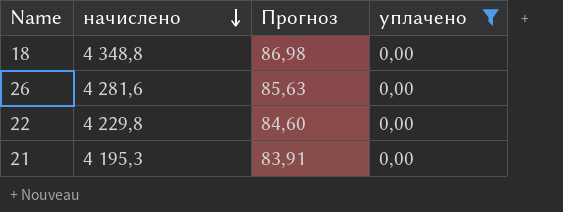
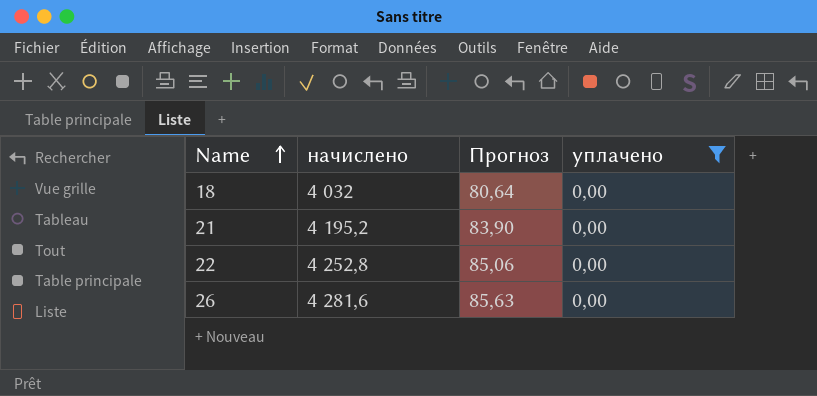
row order: начислено descending -> Name ascending
18 | начислено: 4 348,8 -> 4 032
18 | Прогноз: 86,98 -> 80,64
21 | начислено: 4 195,3 -> 4 195,2
21 | Прогноз: 83,91 -> 83,90
22 | начислено: 4 229,8 -> 4 252,8
22 | Прогноз: 84,60 -> 85,06

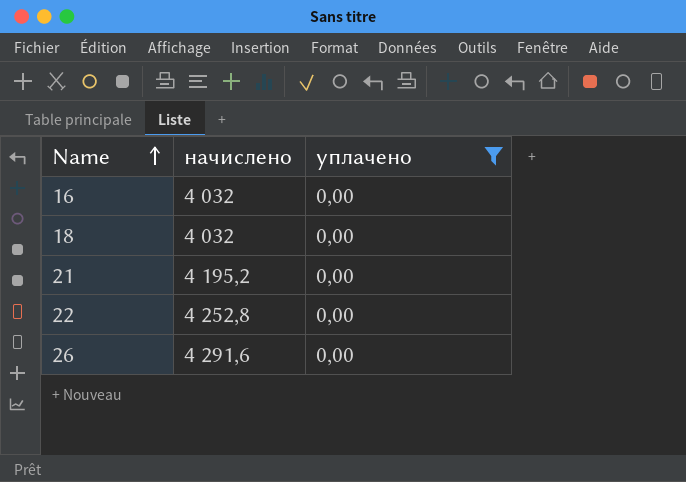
column Прогноз | formula: [начислено] * 0,02 -> none
row 16: none -> 4 032 | 0,00
26 | начислено: 4 281,6 -> 4 291,6

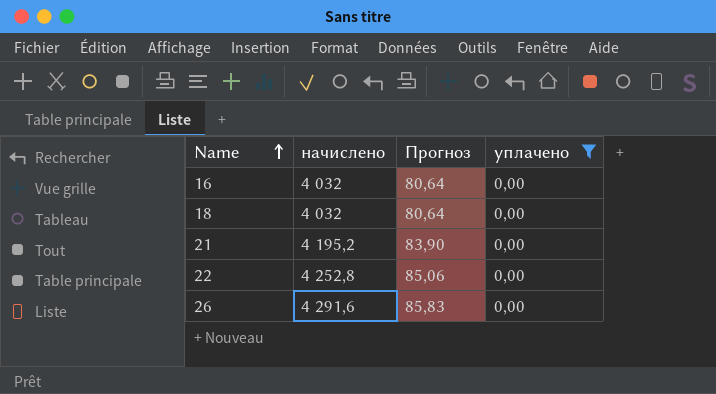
column Прогноз | formula: none -> [начислено] * 0,02

